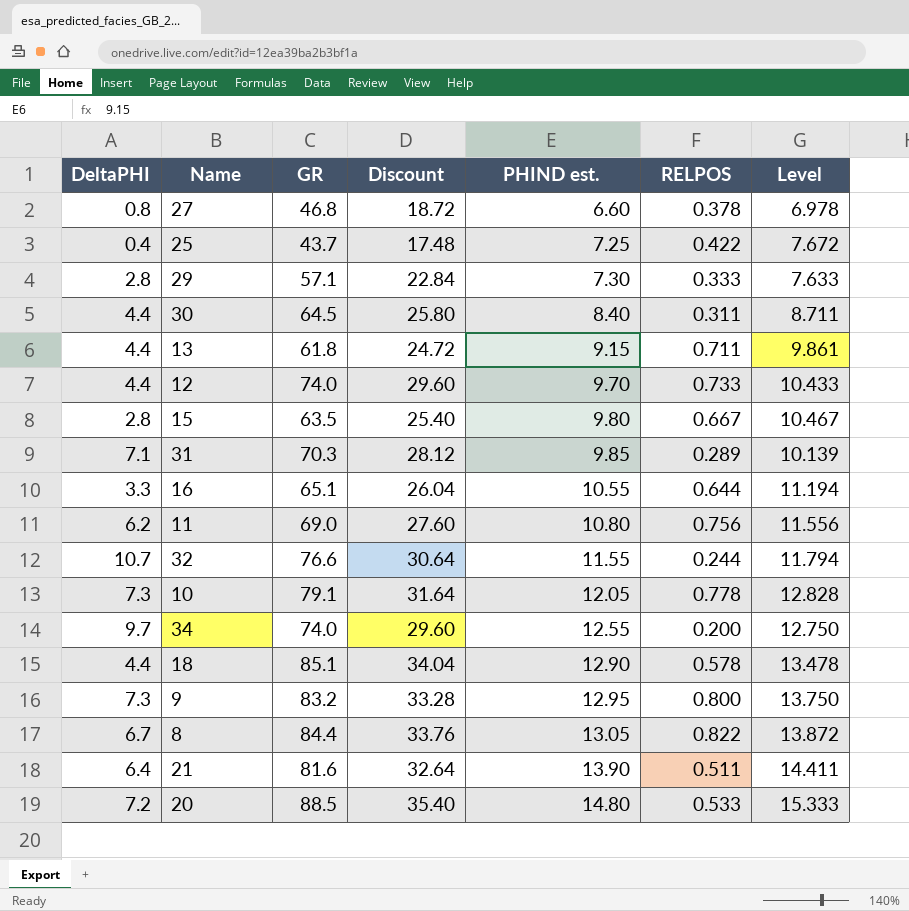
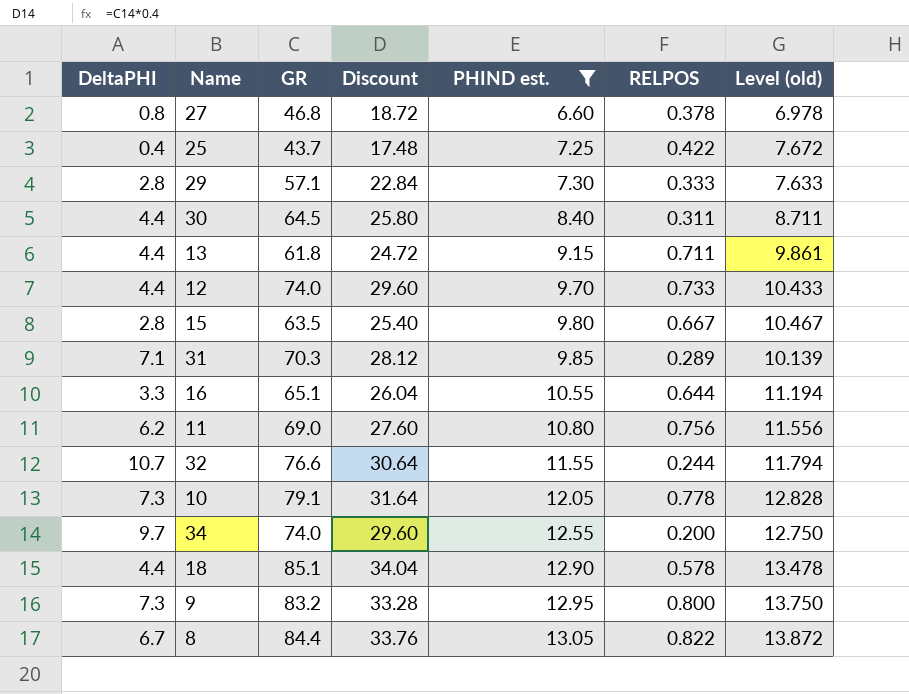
filter: none -> PHIND est. <= 13.05
column name: Level -> Level (old)

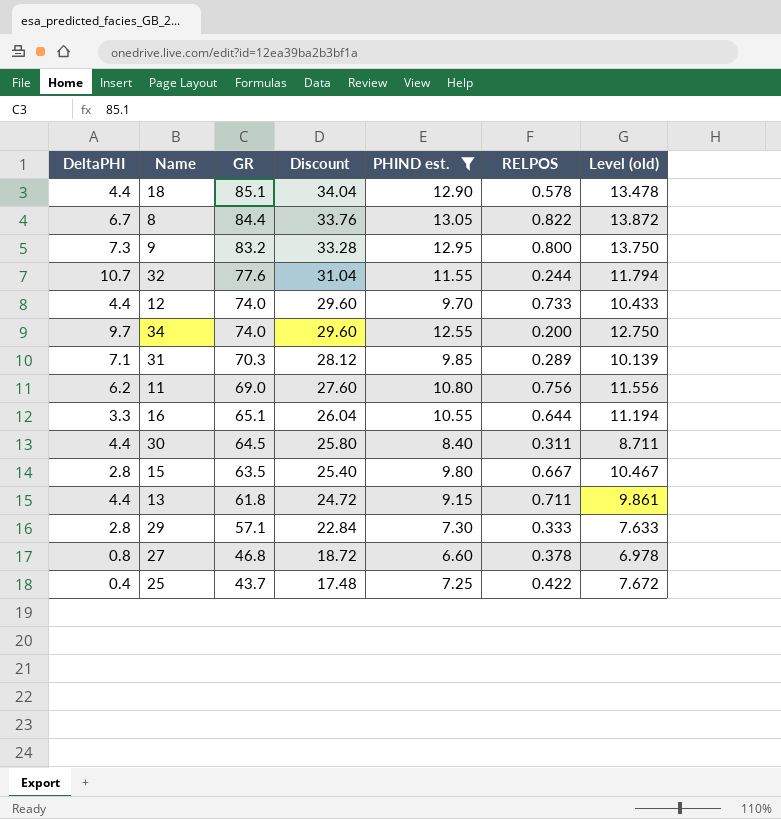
row order: PHIND est. ascending -> GR descending
row 10: 7.3 | 79.1 | 31.64 | 12.05 | 0.778 | 12.828 -> none
32 | GR: 76.6 -> 77.6
32 | Discount: 30.64 -> 31.04

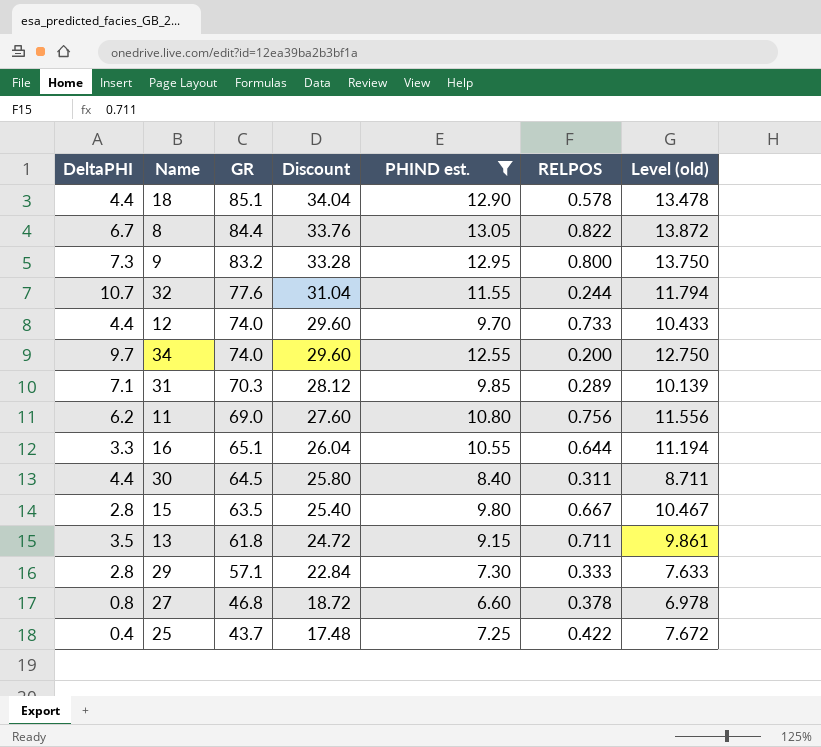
13 | DeltaPHI: 4.4 -> 3.5

